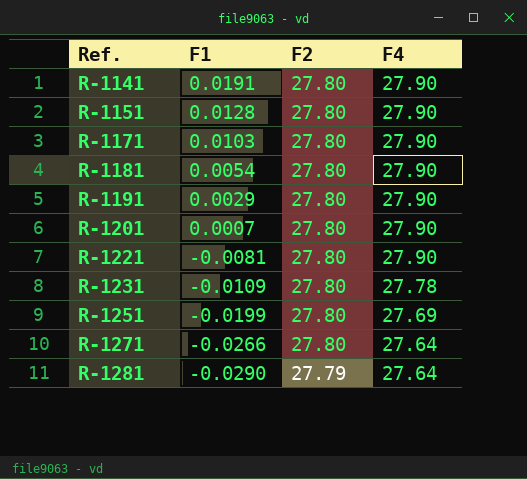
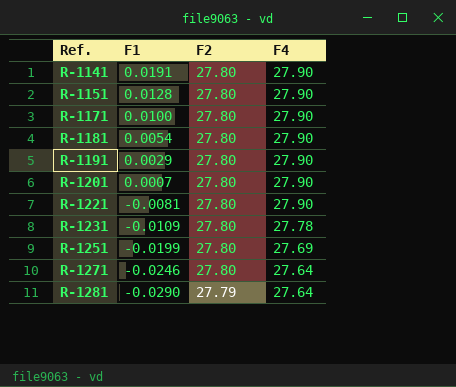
R-1171 | F1: 0.0103 -> 0.0100
R-1271 | F1: -0.0266 -> -0.0246

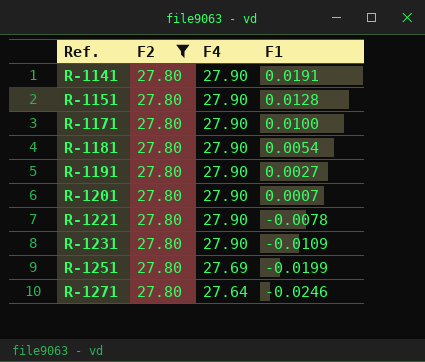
filter: none -> F2 = 27.80
column F1 | position: 2 -> 4
R-1191 | F1: 0.0029 -> 0.0027
R-1221 | F1: -0.0081 -> -0.0078
R-1231 | F4: 27.78 -> 27.90

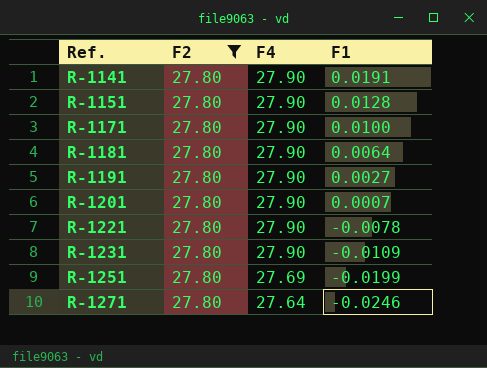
R-1181 | F1: 0.0054 -> 0.0064

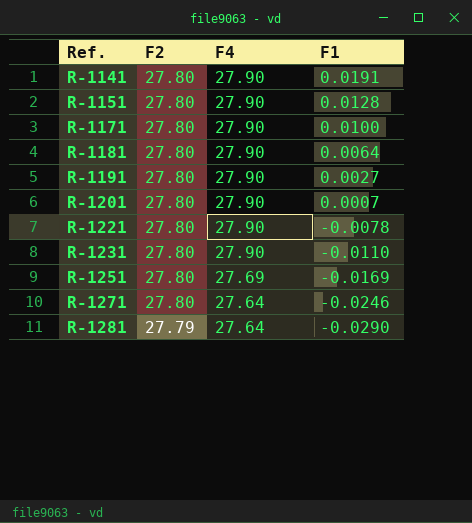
filter: F2 = 27.80 -> none
R-1231 | F1: -0.0109 -> -0.0110
R-1251 | F1: -0.0199 -> -0.0169

